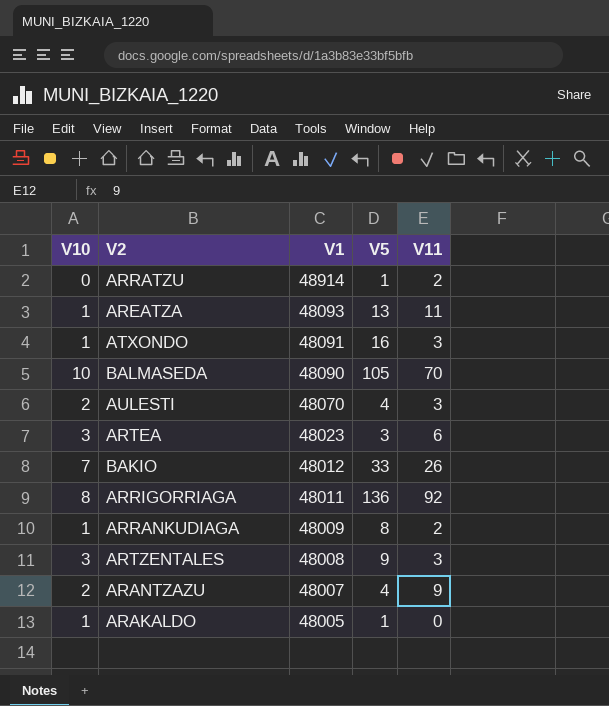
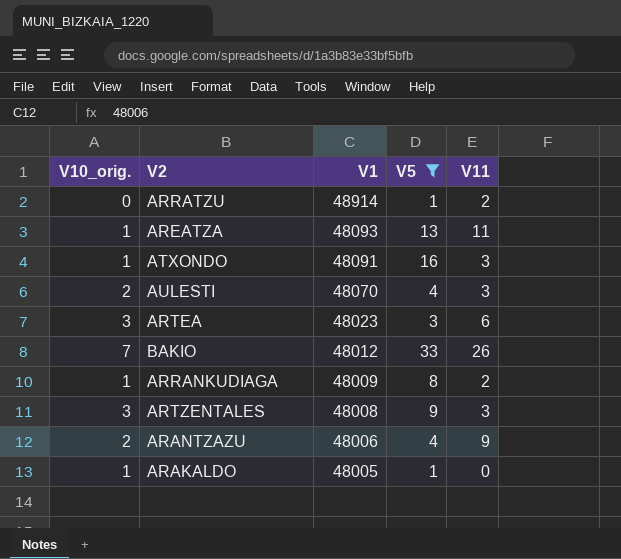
filter: none -> V5 <= 33
column name: V10 -> V10_orig.
ARANTZAZU | V1: 48007 -> 48006

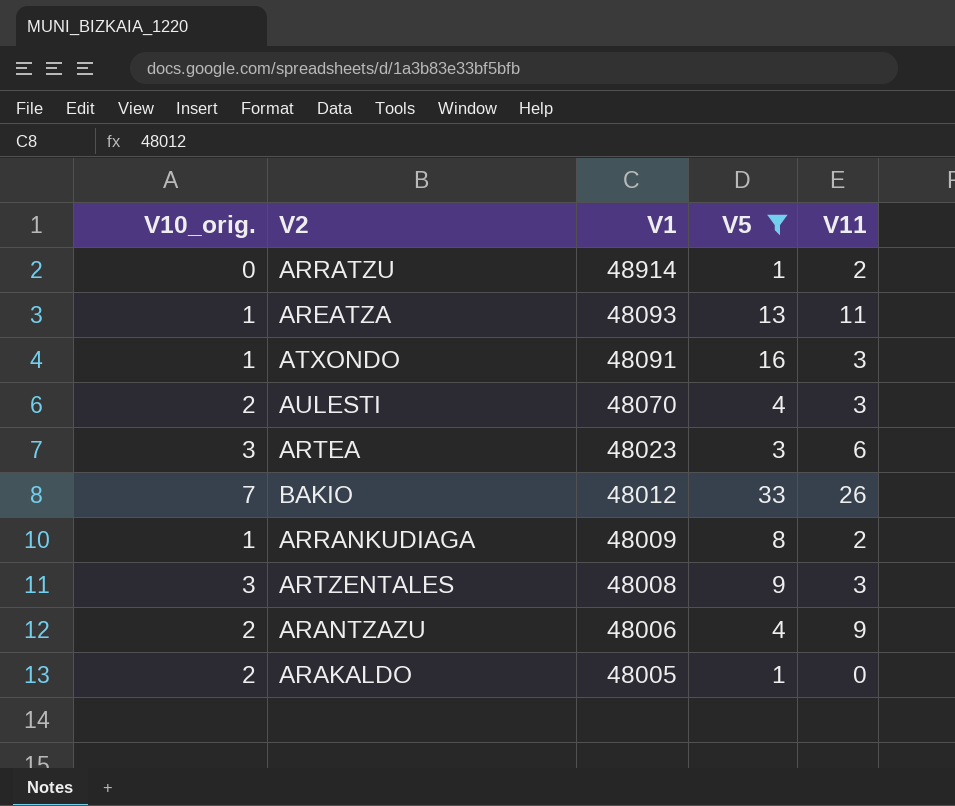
ARAKALDO | V10_orig.: 1 -> 2

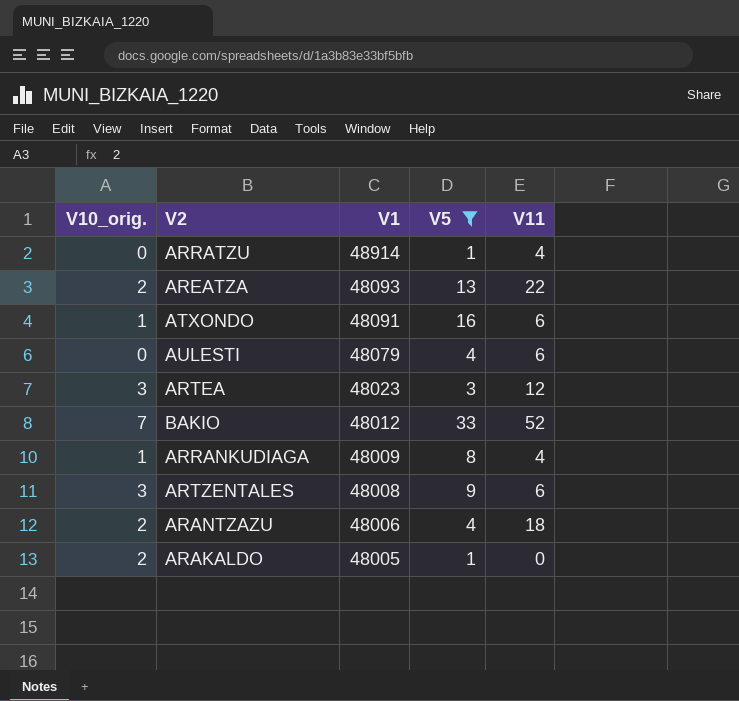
ARRATZU | V11: 2 -> 4
AREATZA | V10_orig.: 1 -> 2
AREATZA | V11: 11 -> 22
ATXONDO | V11: 3 -> 6
AULESTI | V10_orig.: 2 -> 0
AULESTI | V1: 48070 -> 48079
AULESTI | V11: 3 -> 6
ARTEA | V11: 6 -> 12
BAKIO | V11: 26 -> 52
ARRANKUDIAGA | V11: 2 -> 4
ARTZENTALES | V11: 3 -> 6
ARANTZAZU | V11: 9 -> 18

